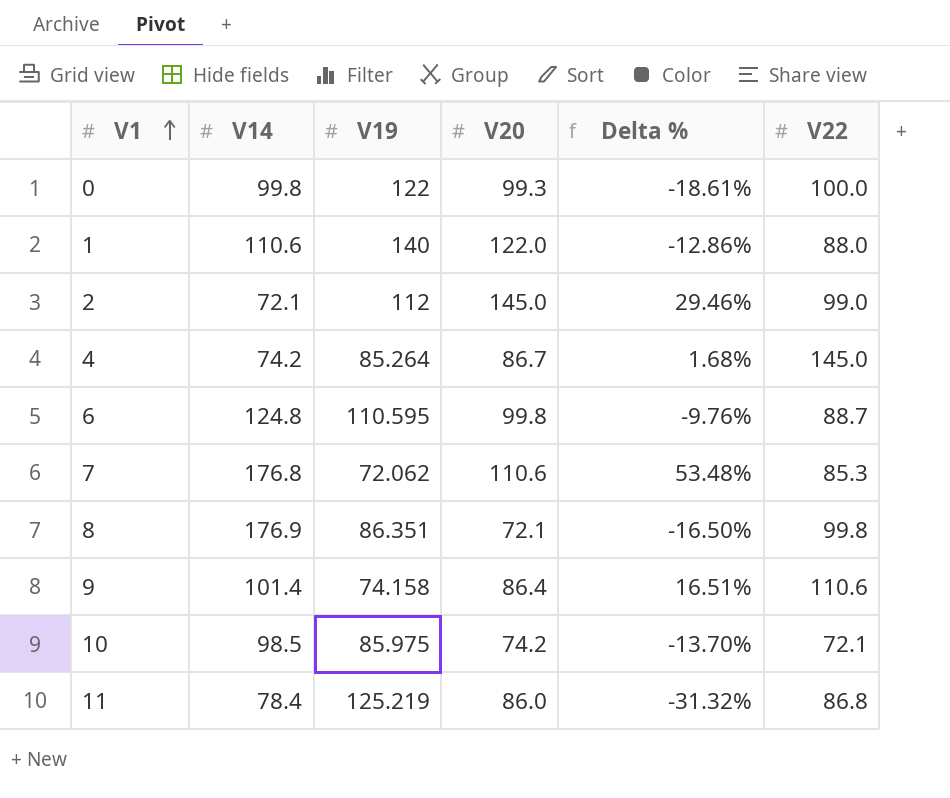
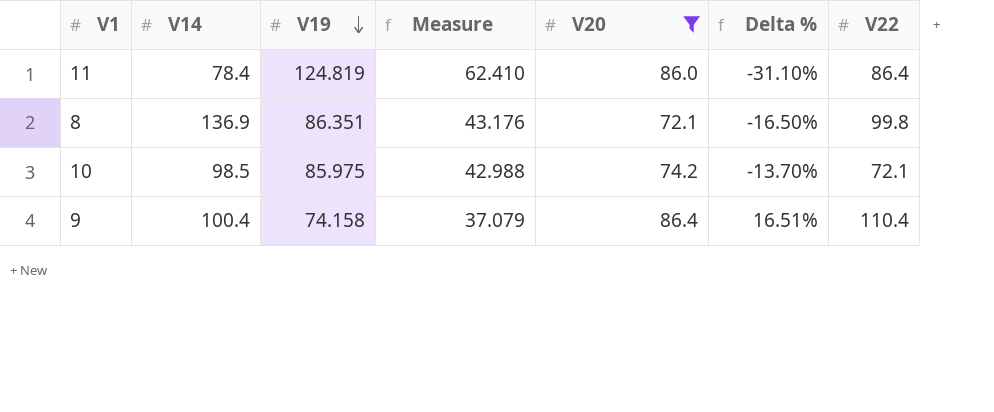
filter: none -> V20 <= 86.4
row order: V1 ascending -> V19 descending
column Measure | formula: none -> [V19] * 0.5
11 | V19: 125.219 -> 124.819
11 | Delta %: -31.32% -> -31.10%
11 | V22: 86.8 -> 86.4
8 | V14: 176.9 -> 136.9
9 | V14: 101.4 -> 100.4
9 | V22: 110.6 -> 110.4

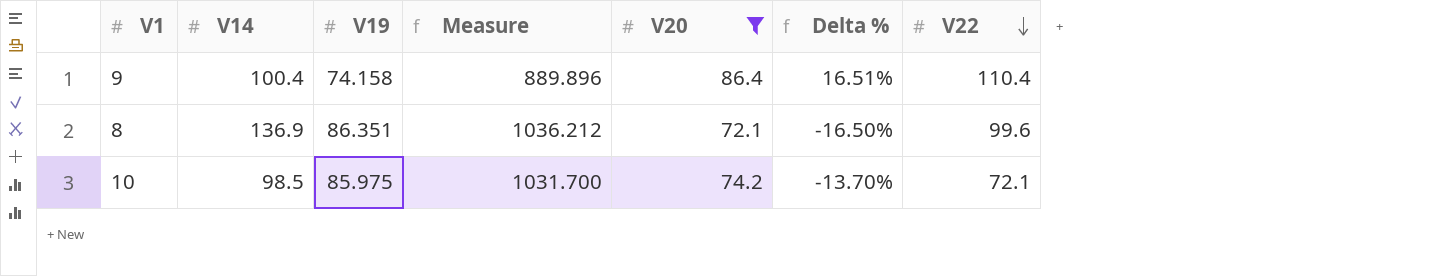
row order: V19 descending -> V22 descending
column Measure | formula: [V19] * 0.5 -> [V19] * 12
row 11: 78.4 | 124.819 | 62.410 | 86.0 | -31.10% | 86.4 -> none
8 | V22: 99.8 -> 99.6

